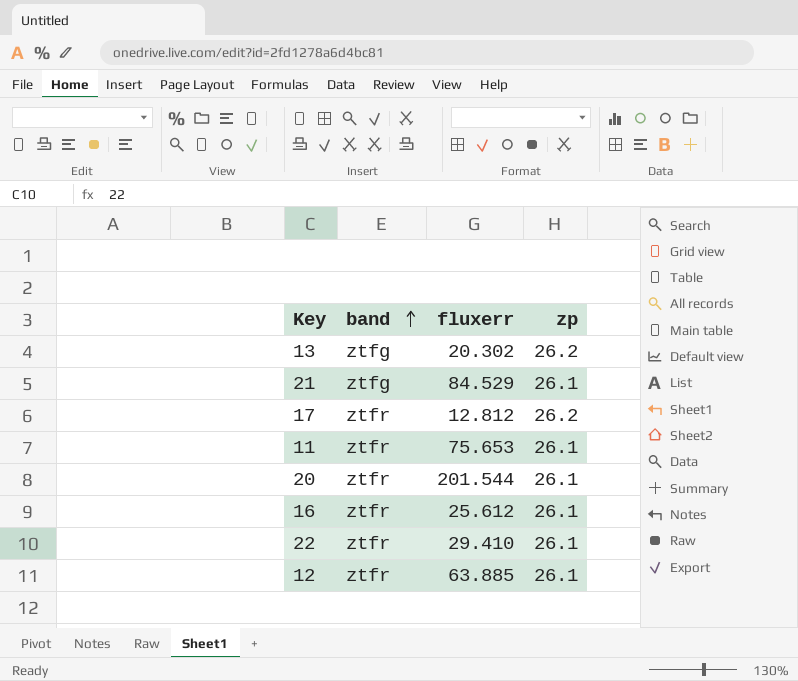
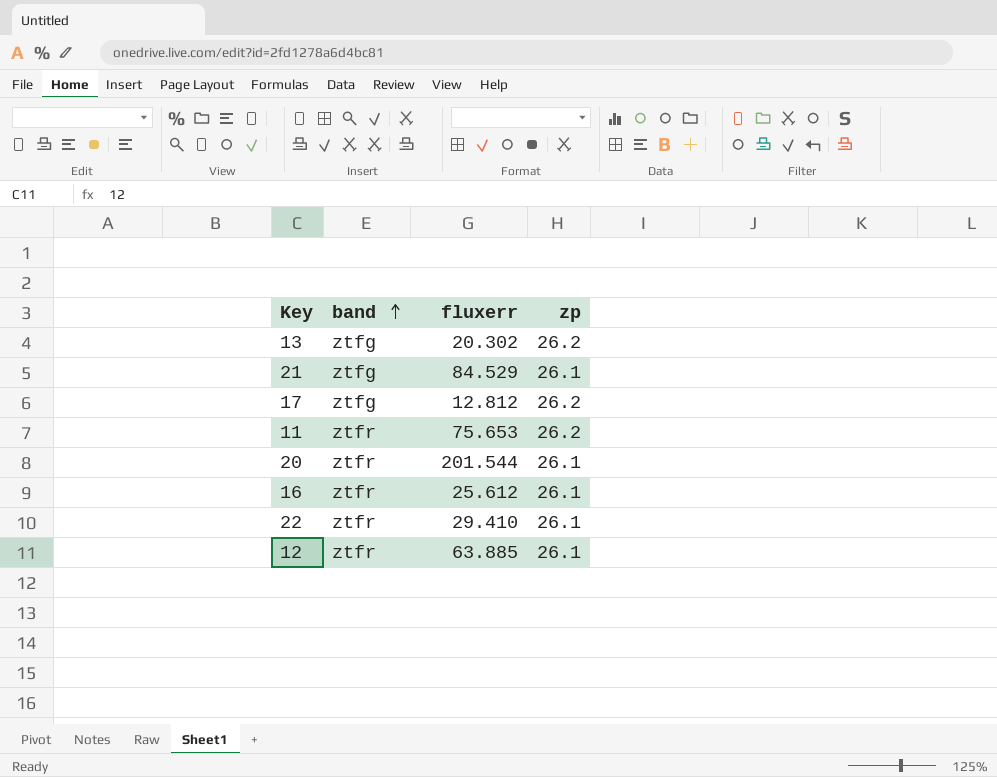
17 | band: ztfr -> ztfg
11 | zp: 26.1 -> 26.2

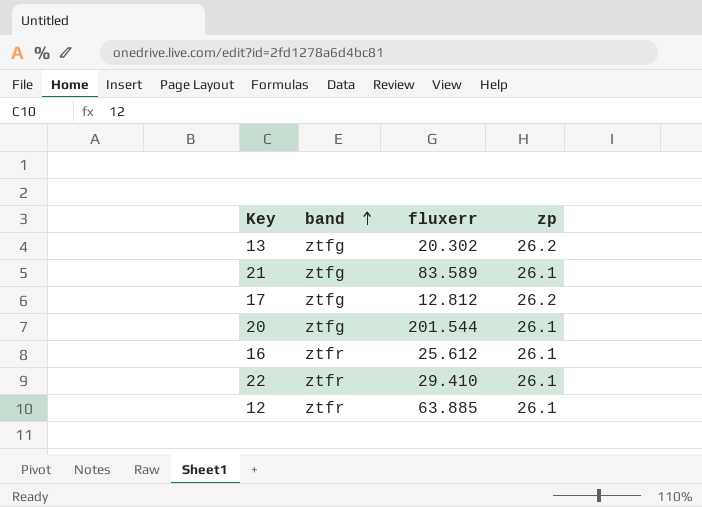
row 11: ztfr | 75.653 | 26.2 -> none
21 | fluxerr: 84.529 -> 83.589
20 | band: ztfr -> ztfg

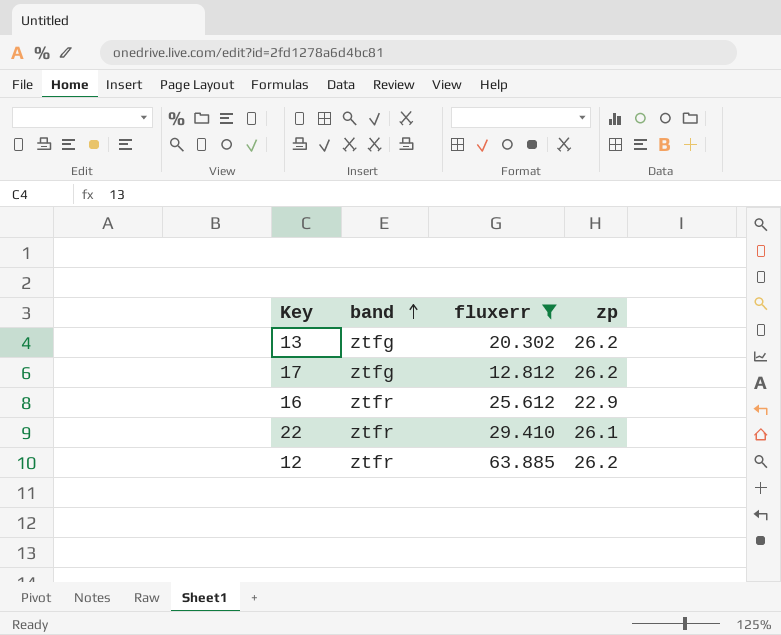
filter: none -> fluxerr <= 63.885
16 | zp: 26.1 -> 22.9
12 | zp: 26.1 -> 26.2

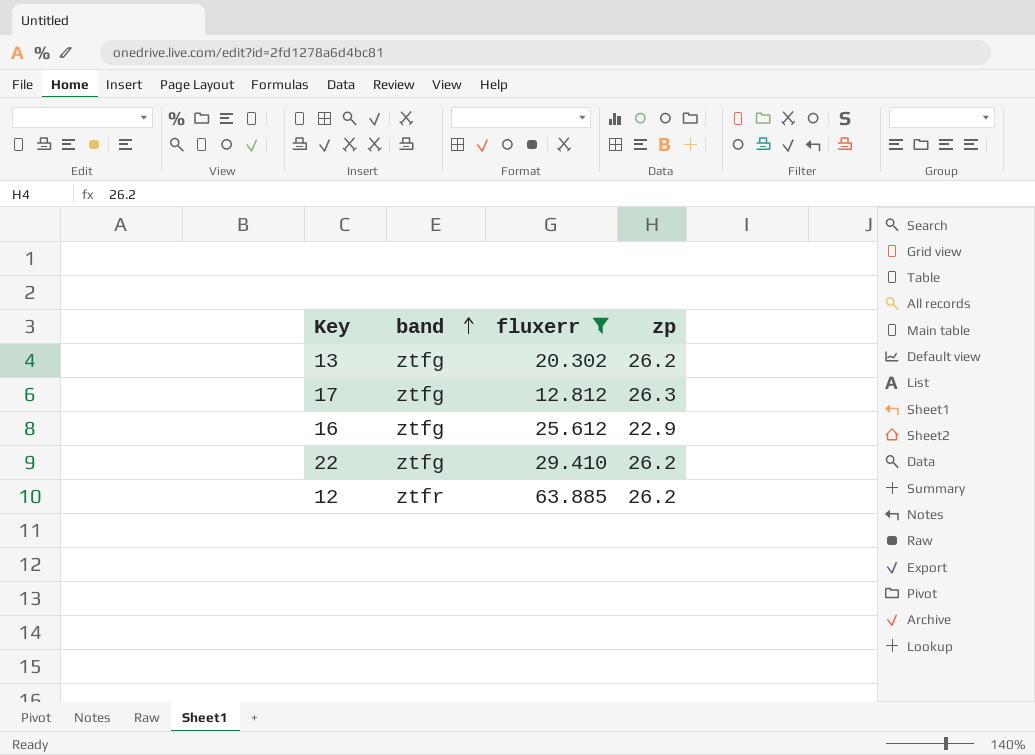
17 | zp: 26.2 -> 26.3
16 | band: ztfr -> ztfg
22 | band: ztfr -> ztfg
22 | zp: 26.1 -> 26.2

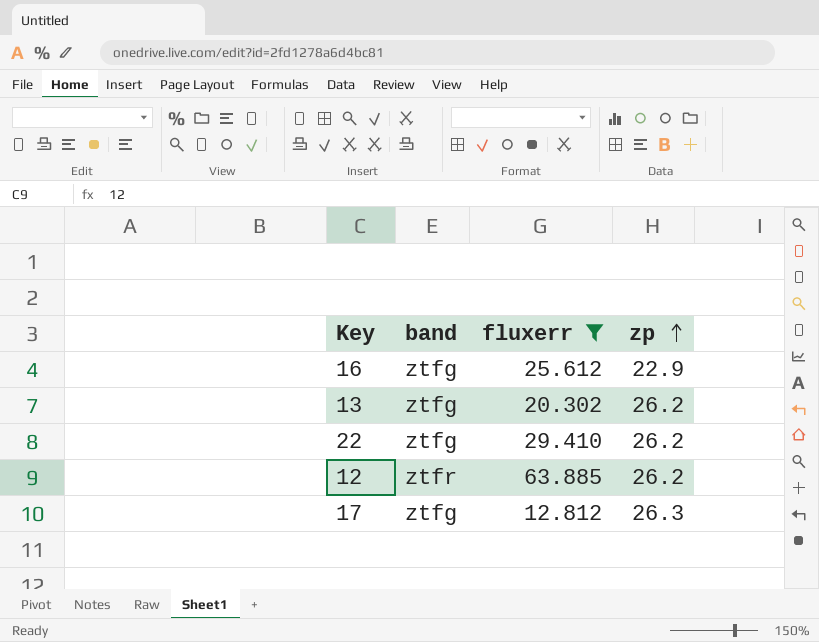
row order: band ascending -> zp ascending

